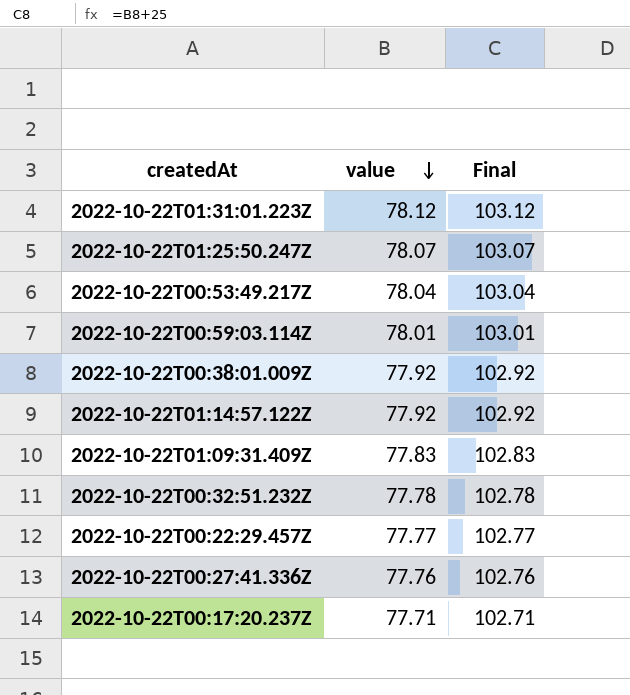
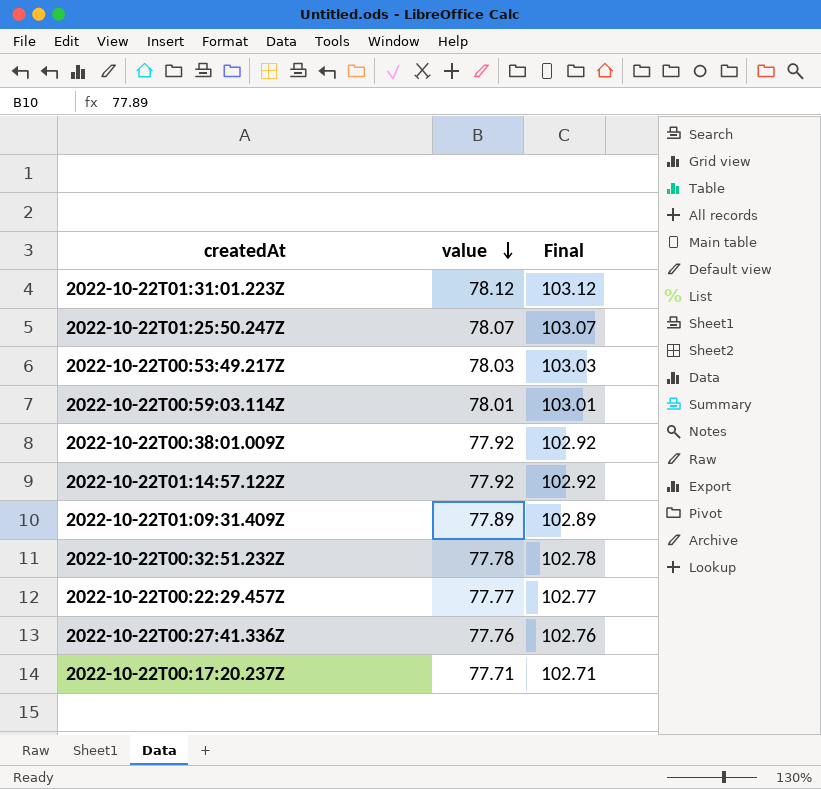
2022-10-22T00:53:49.217Z | value: 78.04 -> 78.03
2022-10-22T00:53:49.217Z | Final: 103.04 -> 103.03
2022-10-22T01:09:31.409Z | value: 77.83 -> 77.89
2022-10-22T01:09:31.409Z | Final: 102.83 -> 102.89

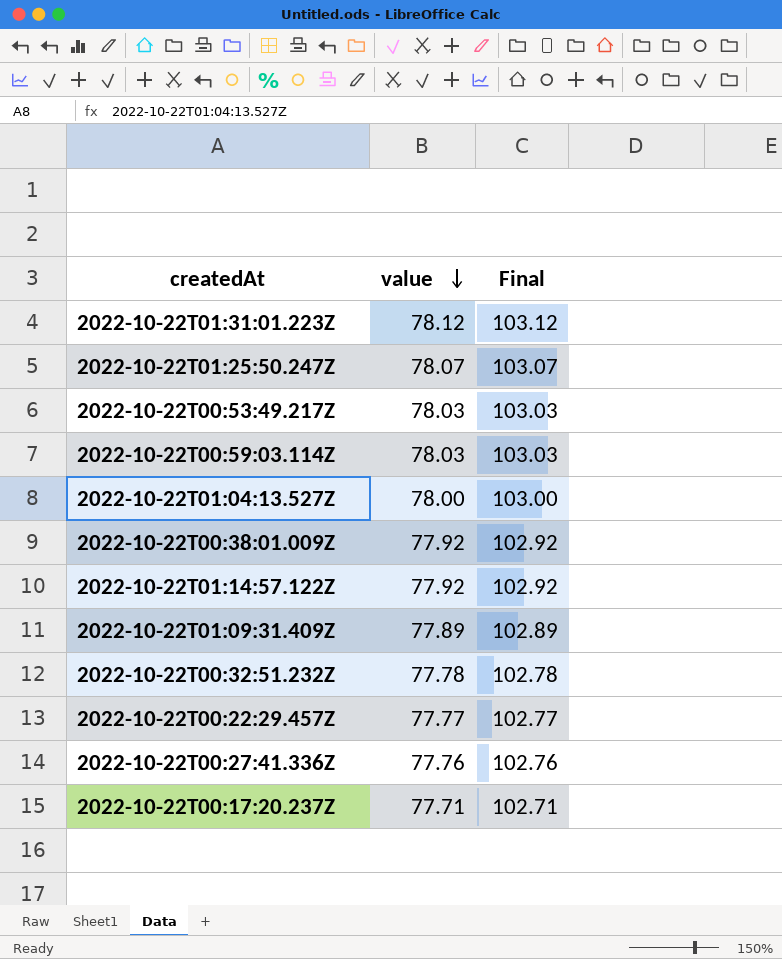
2022-10-22T00:59:03.114Z | value: 78.01 -> 78.03
2022-10-22T00:59:03.114Z | Final: 103.01 -> 103.03
row 2022-10-22T01:04:13.527Z: none -> 78.00 | 103.00

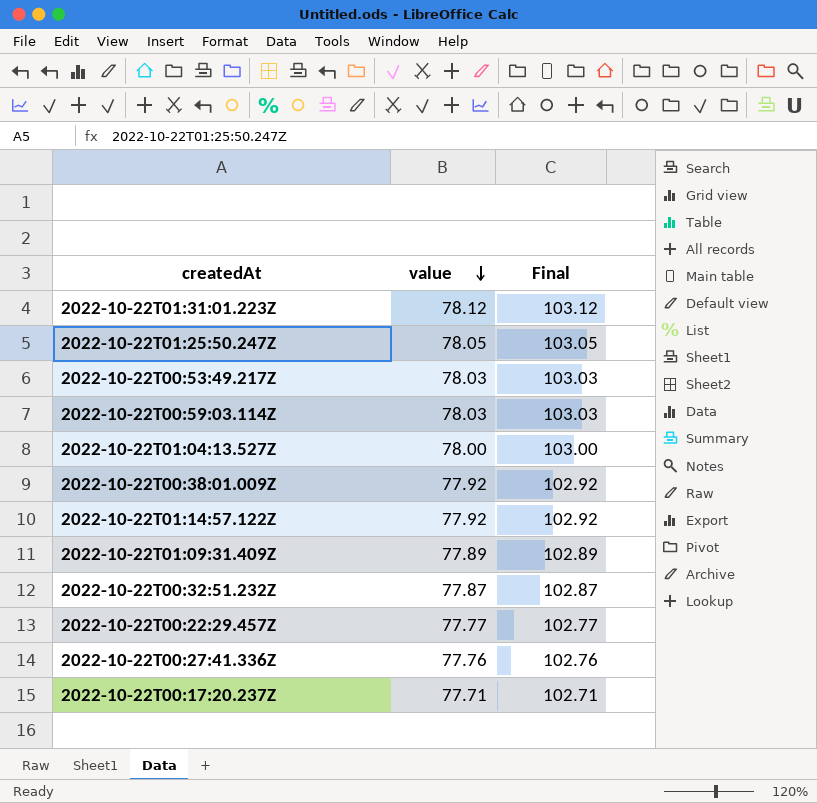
2022-10-22T01:25:50.247Z | value: 78.07 -> 78.05
2022-10-22T01:25:50.247Z | Final: 103.07 -> 103.05
2022-10-22T00:32:51.232Z | value: 77.78 -> 77.87
2022-10-22T00:32:51.232Z | Final: 102.78 -> 102.87

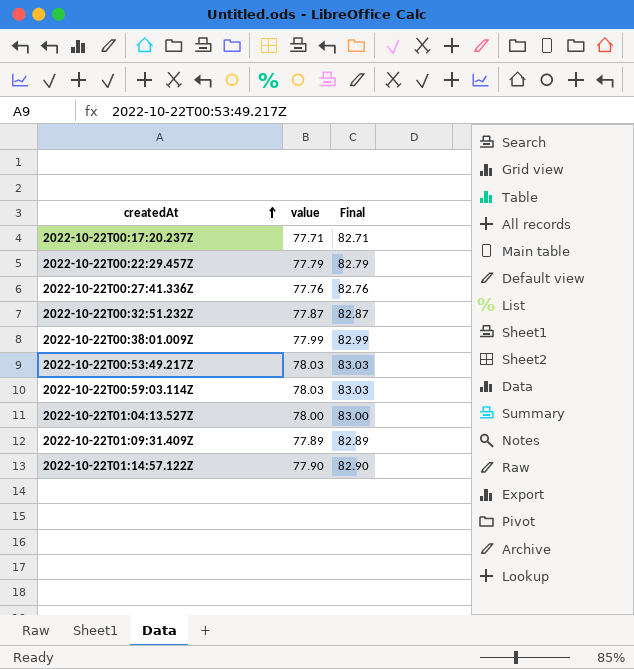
row order: value descending -> createdAt ascending
column Final | formula: [value] + 25 -> [value] + 5
row 2022-10-22T01:31:01.223Z: 78.12 | 103.12 -> none
row 2022-10-22T01:25:50.247Z: 78.05 | 103.05 -> none
2022-10-22T00:22:29.457Z | value: 77.77 -> 77.79
2022-10-22T00:38:01.009Z | value: 77.92 -> 77.99
2022-10-22T01:14:57.122Z | value: 77.92 -> 77.90

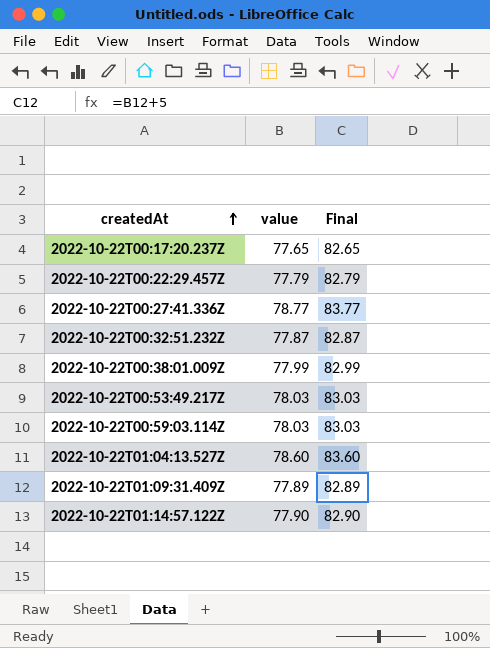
2022-10-22T00:17:20.237Z | value: 77.71 -> 77.65
2022-10-22T00:17:20.237Z | Final: 82.71 -> 82.65
2022-10-22T00:27:41.336Z | value: 77.76 -> 78.77
2022-10-22T00:27:41.336Z | Final: 82.76 -> 83.77
2022-10-22T01:04:13.527Z | value: 78.00 -> 78.60
2022-10-22T01:04:13.527Z | Final: 83.00 -> 83.60

